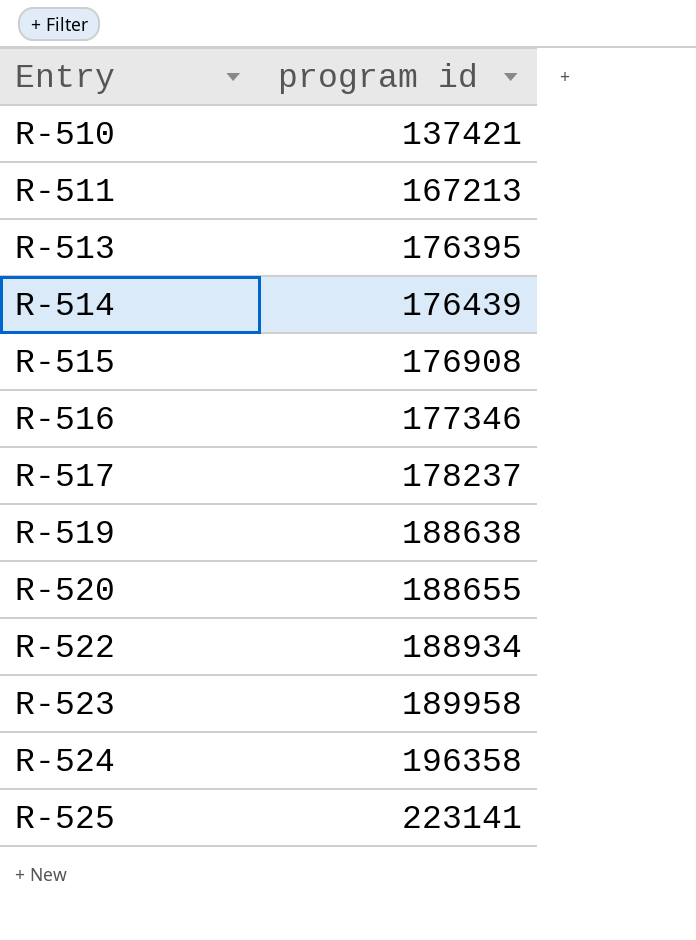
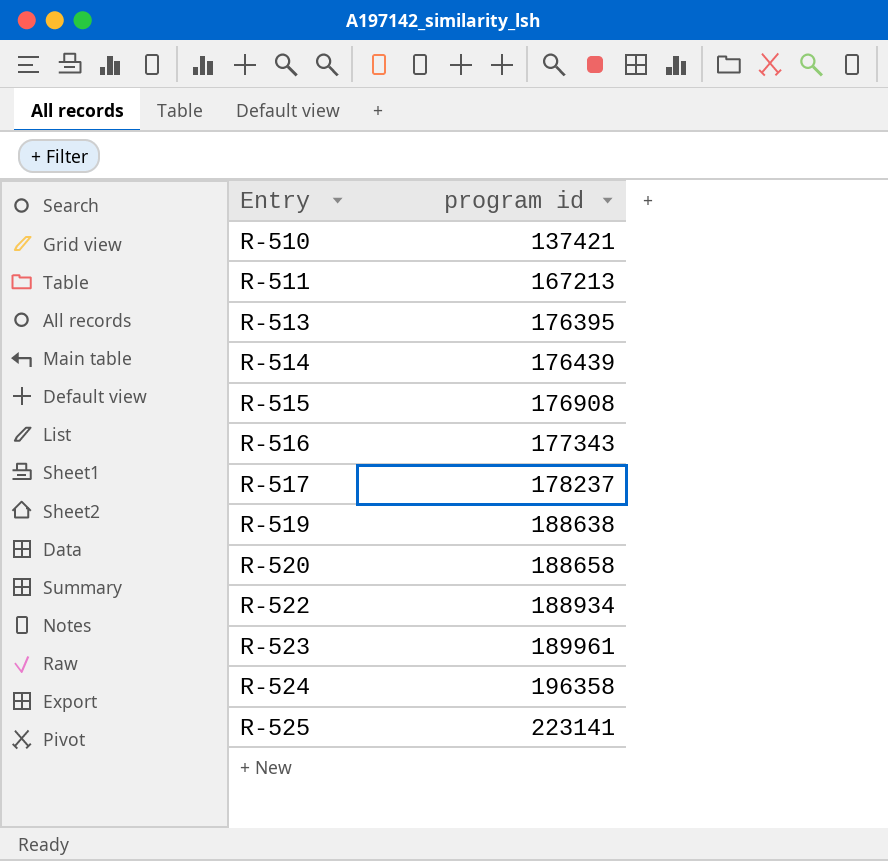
R-516 | program id: 177346 -> 177343
R-520 | program id: 188655 -> 188658
R-523 | program id: 189958 -> 189961

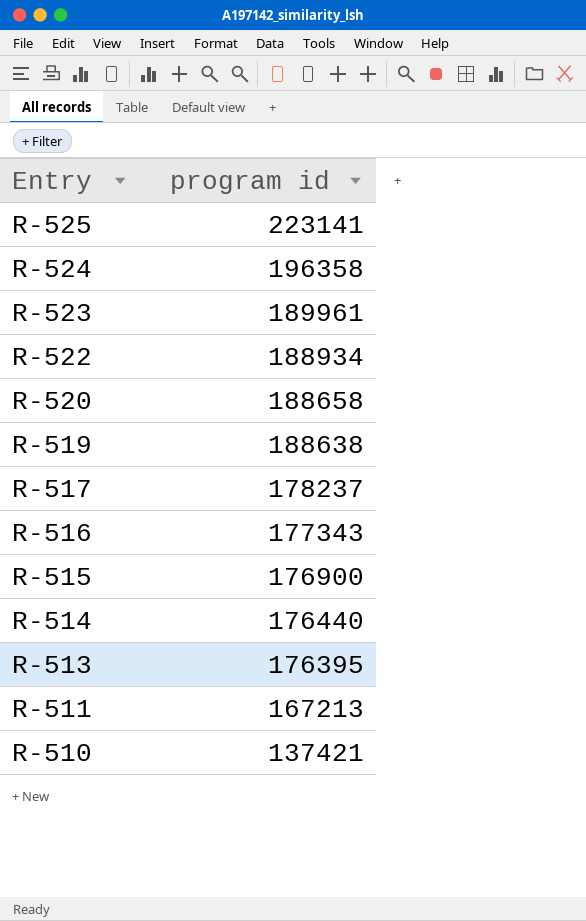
row order: Entry ascending -> Entry descending
R-515 | program id: 176908 -> 176900
R-514 | program id: 176439 -> 176440

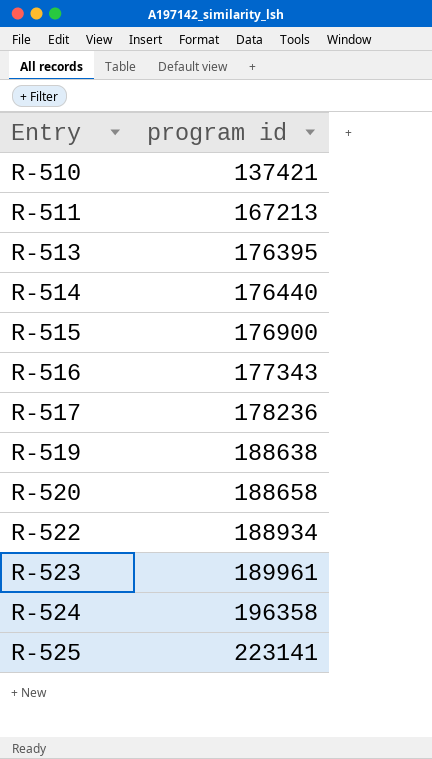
row order: Entry descending -> Entry ascending
R-517 | program id: 178237 -> 178236

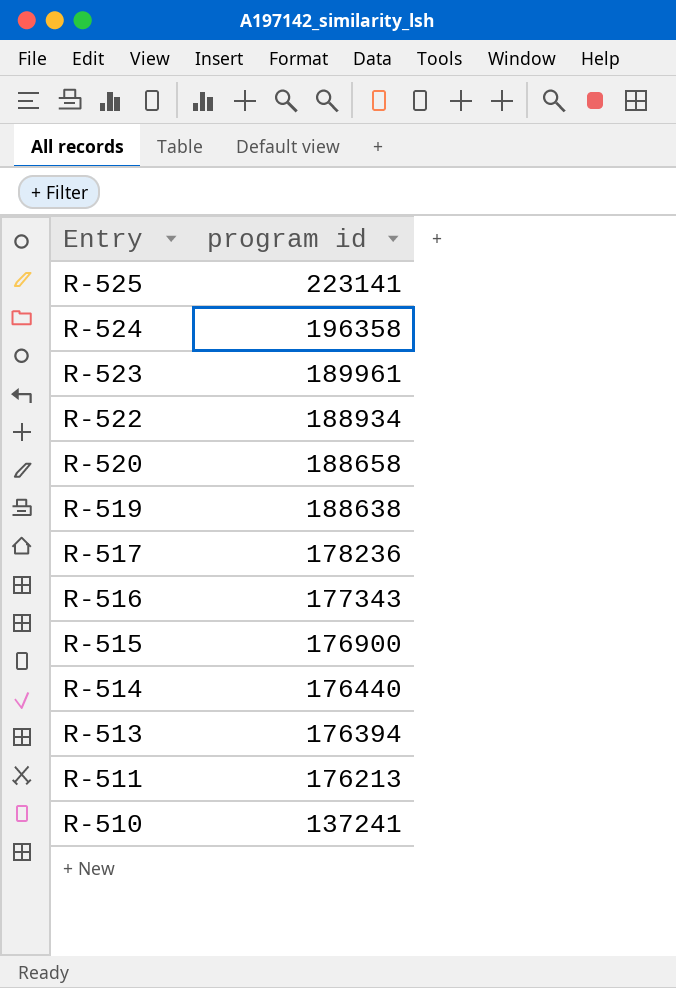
row order: Entry ascending -> Entry descending
R-513 | program id: 176395 -> 176394
R-511 | program id: 167213 -> 176213
R-510 | program id: 137421 -> 137241

